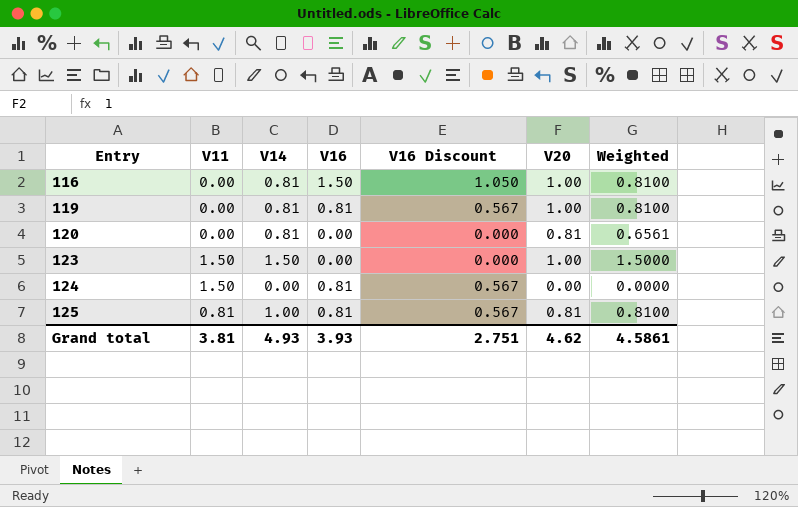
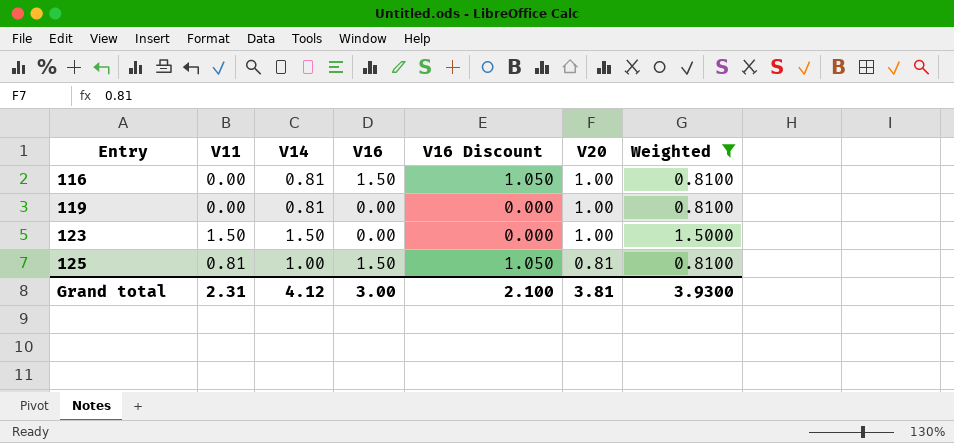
filter: none -> Weighted >= 0.8100
119 | V16: 0.81 -> 0.00
119 | V16 Discount: 0.567 -> 0.000
125 | V16: 0.81 -> 1.50
125 | V16 Discount: 0.567 -> 1.050
Grand total | V11: 3.81 -> 2.31
Grand total | V14: 4.93 -> 4.12
Grand total | V16: 3.93 -> 3.00
Grand total | V16 Discount: 2.751 -> 2.100
Grand total | V20: 4.62 -> 3.81
Grand total | Weighted: 4.5861 -> 3.9300

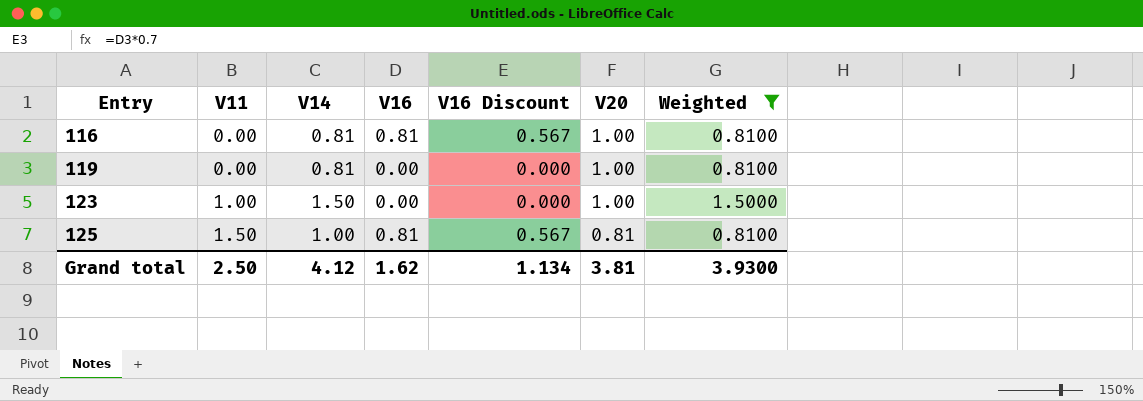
116 | V16: 1.50 -> 0.81
116 | V16 Discount: 1.050 -> 0.567
123 | V11: 1.50 -> 1.00
125 | V11: 0.81 -> 1.50
125 | V16: 1.50 -> 0.81
125 | V16 Discount: 1.050 -> 0.567
Grand total | V11: 2.31 -> 2.50
Grand total | V16: 3.00 -> 1.62
Grand total | V16 Discount: 2.100 -> 1.134

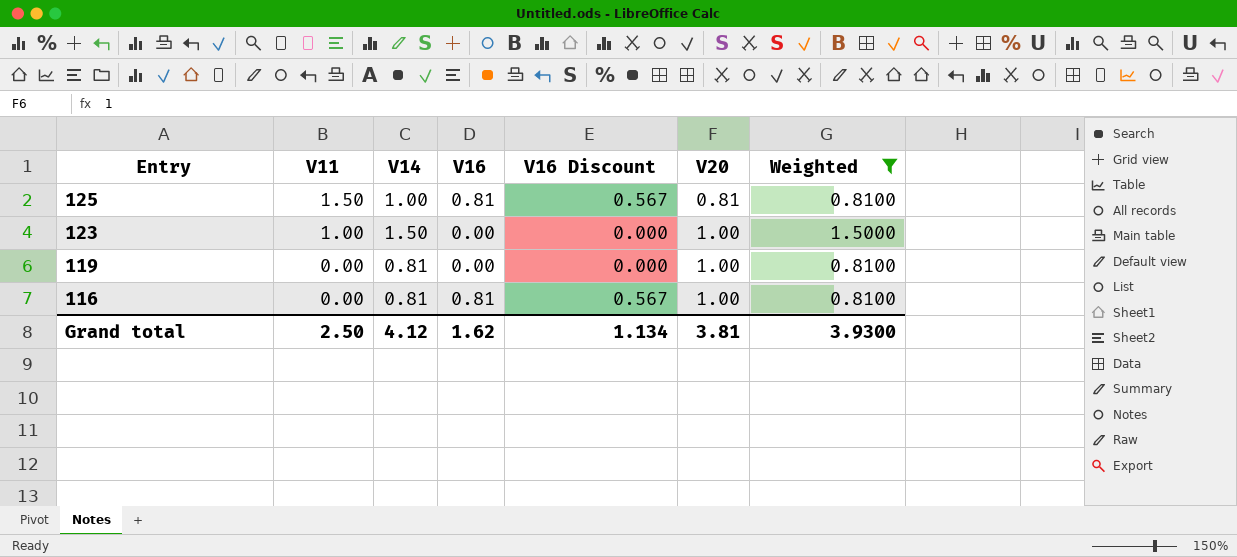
row order: Entry ascending -> Entry descending

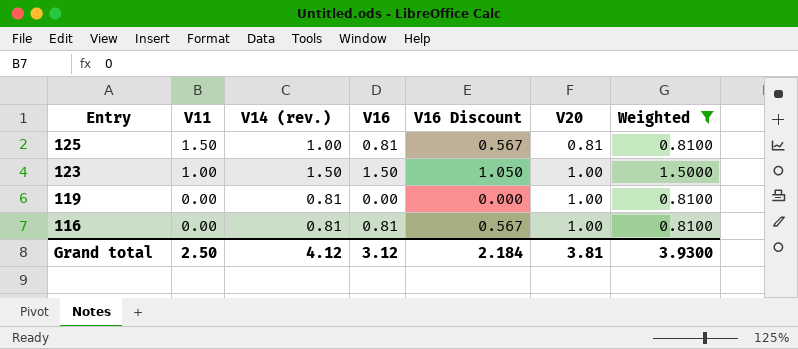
column name: V14 -> V14 (rev.)
123 | V16: 0.00 -> 1.50
123 | V16 Discount: 0.000 -> 1.050
Grand total | V16: 1.62 -> 3.12
Grand total | V16 Discount: 1.134 -> 2.184

